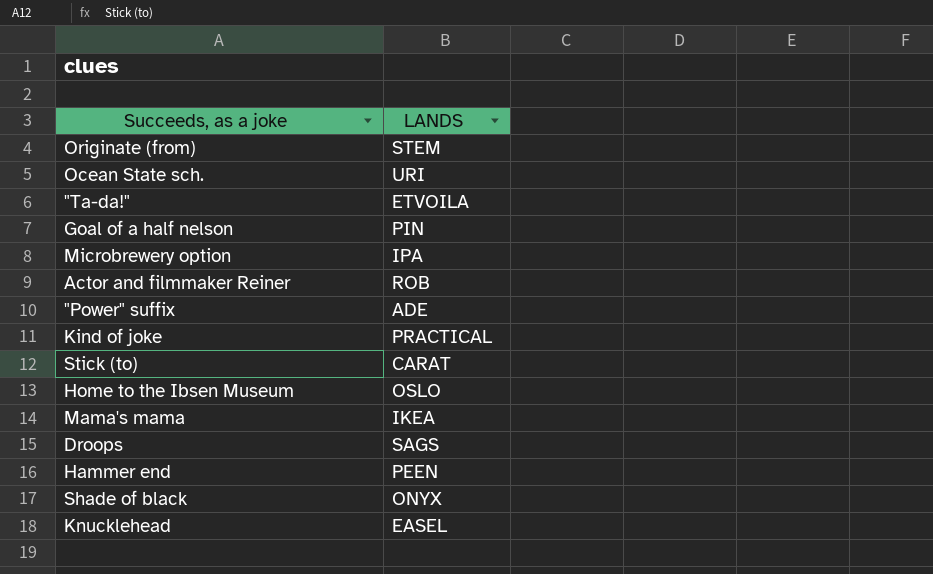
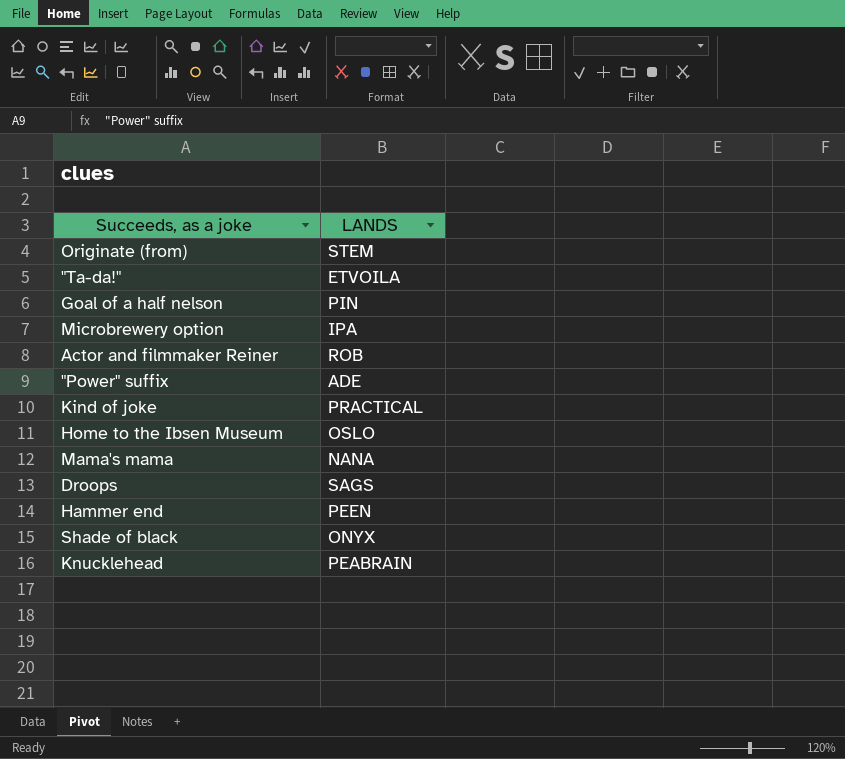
row Ocean State sch.: URI -> none
row Stick (to): CARAT -> none
Mama's mama | LANDS: IKEA -> NANA
Knucklehead | LANDS: EASEL -> PEABRAIN

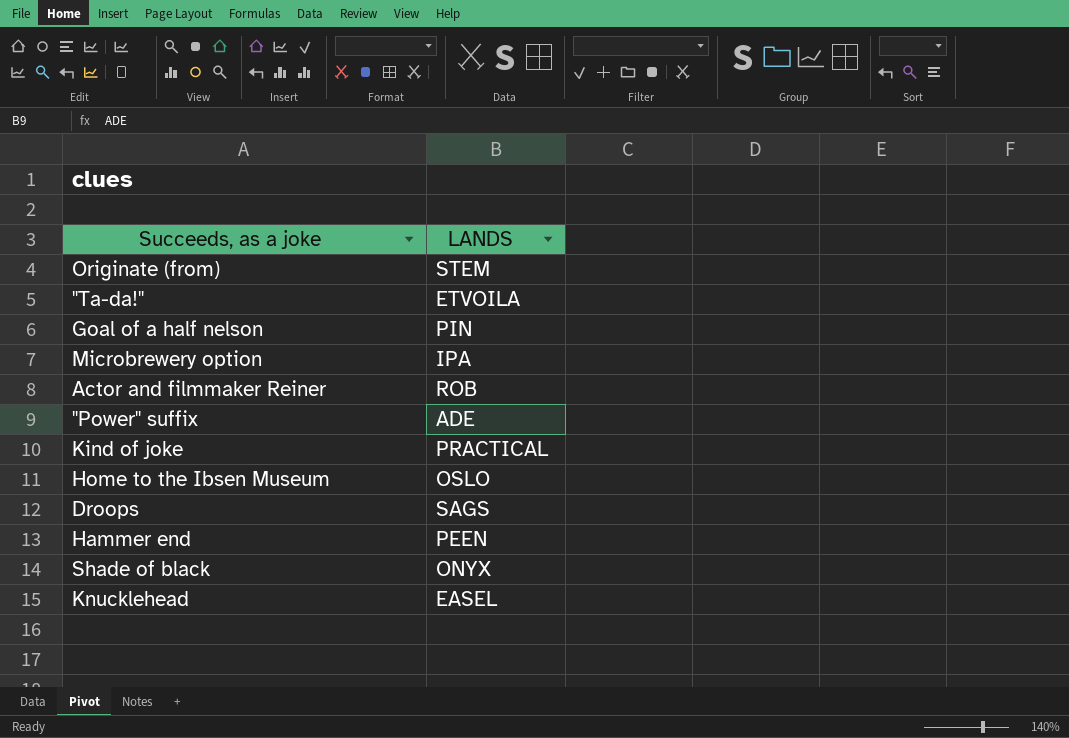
row Mama's mama: NANA -> none
Knucklehead | LANDS: PEABRAIN -> EASEL

